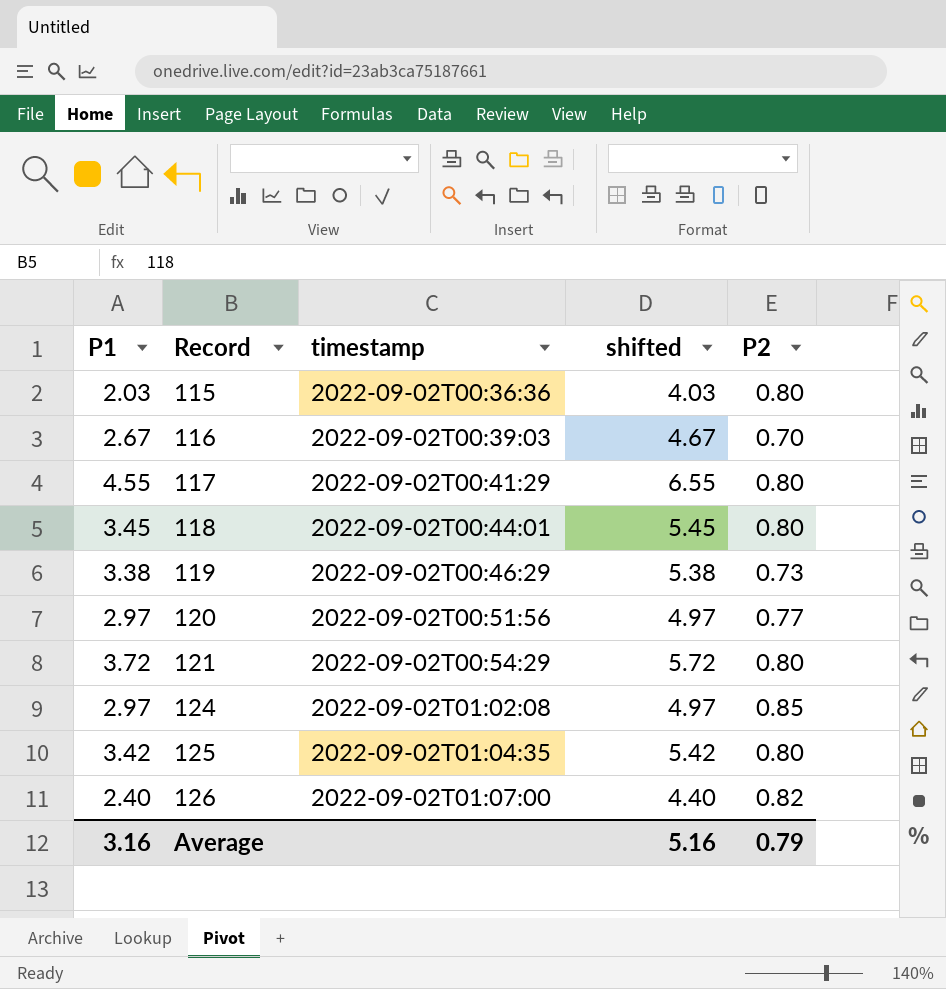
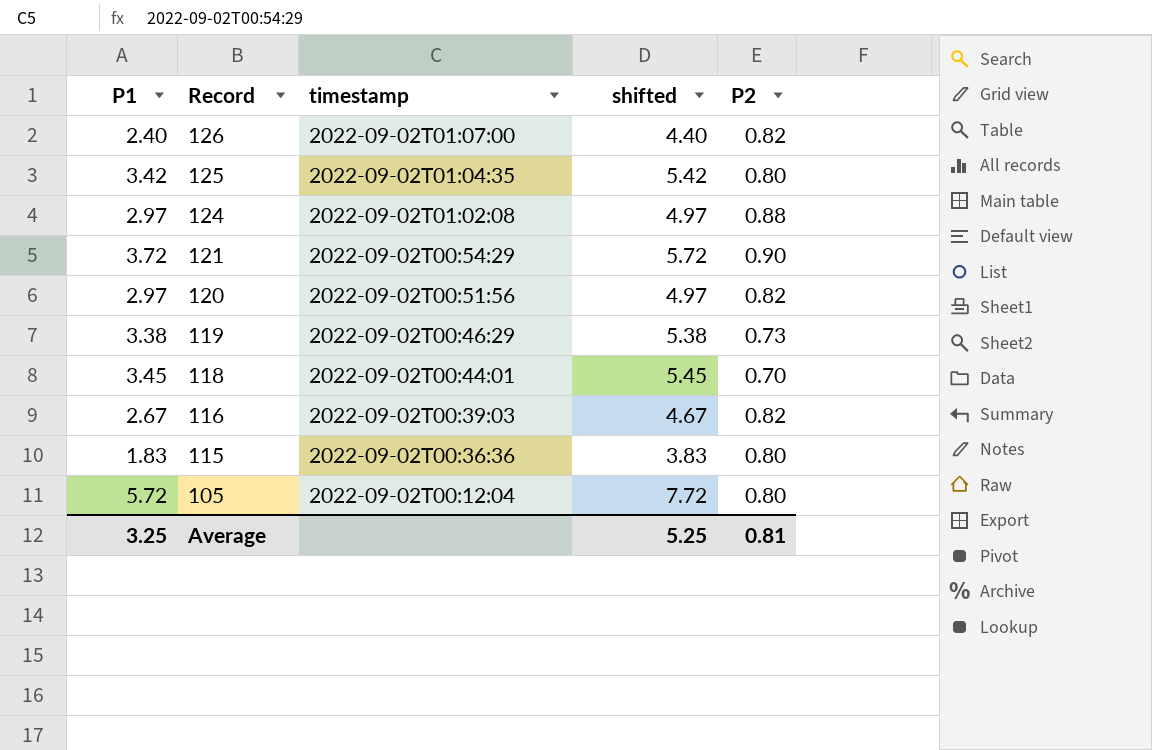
row order: Record ascending -> Record descending
row 117: 4.55 | 2022-09-02T00:41:29 | 6.55 | 0.80 -> none
124 | P2: 0.85 -> 0.88
121 | P2: 0.80 -> 0.90
120 | P2: 0.77 -> 0.82
118 | P2: 0.80 -> 0.70
116 | P2: 0.70 -> 0.82
115 | P1: 2.03 -> 1.83
115 | shifted: 4.03 -> 3.83
row 105: none -> 5.72 | 2022-09-02T00:12:04 | 7.72 | 0.80
Average | P1: 3.16 -> 3.25
Average | shifted: 5.16 -> 5.25
Average | P2: 0.79 -> 0.81

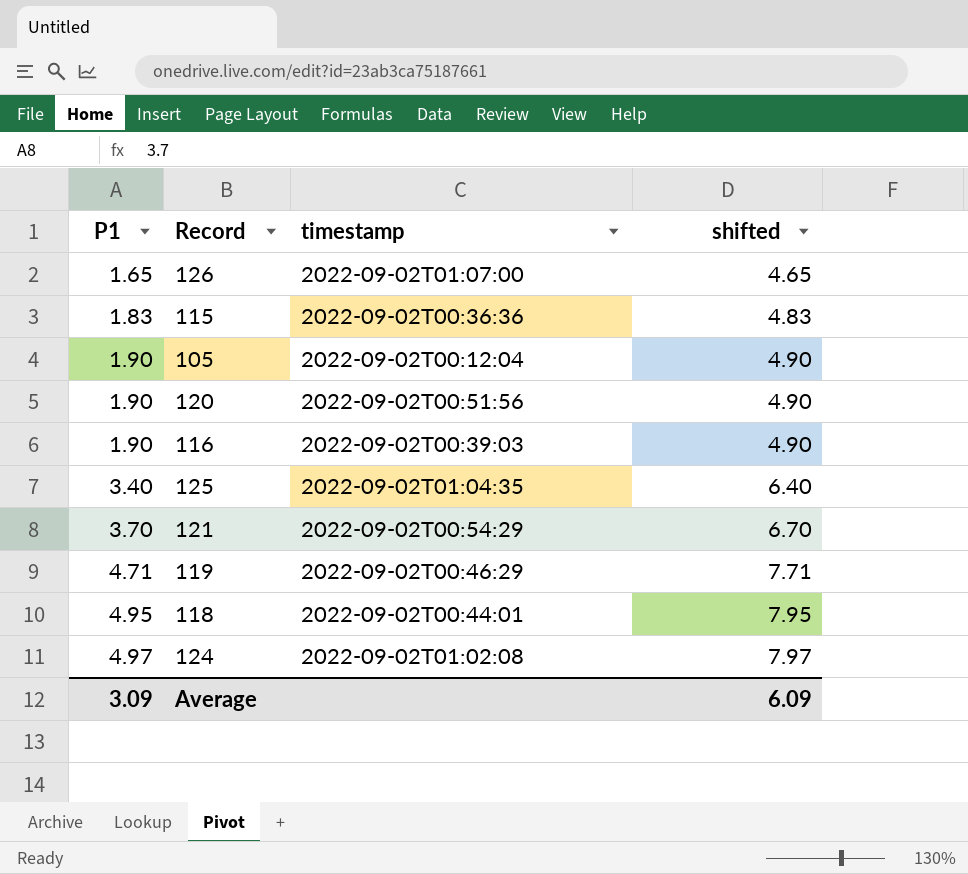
row order: Record descending -> P1 ascending
column P2 | position: 5 -> none
column shifted | formula: [P1] + 2 -> [P1] + 3
126 | P1: 2.40 -> 1.65
105 | P1: 5.72 -> 1.90
120 | P1: 2.97 -> 1.90
116 | P1: 2.67 -> 1.90
125 | P1: 3.42 -> 3.40
121 | P1: 3.72 -> 3.70
119 | P1: 3.38 -> 4.71
118 | P1: 3.45 -> 4.95
124 | P1: 2.97 -> 4.97
Average | P1: 3.25 -> 3.09
Average | shifted: 5.25 -> 6.09

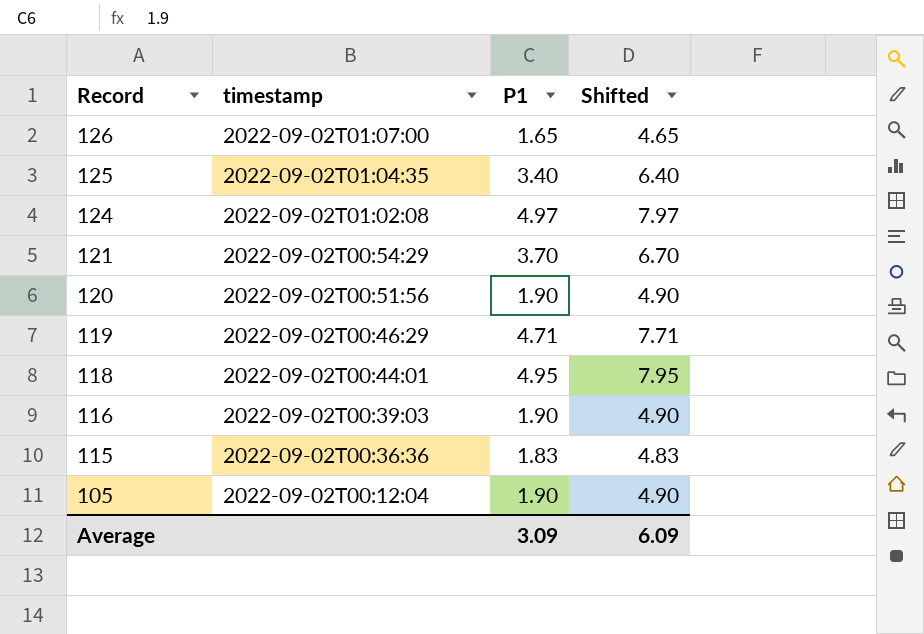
row order: P1 ascending -> Record descending
column P1 | position: 1 -> 3
column name: shifted -> Shifted

